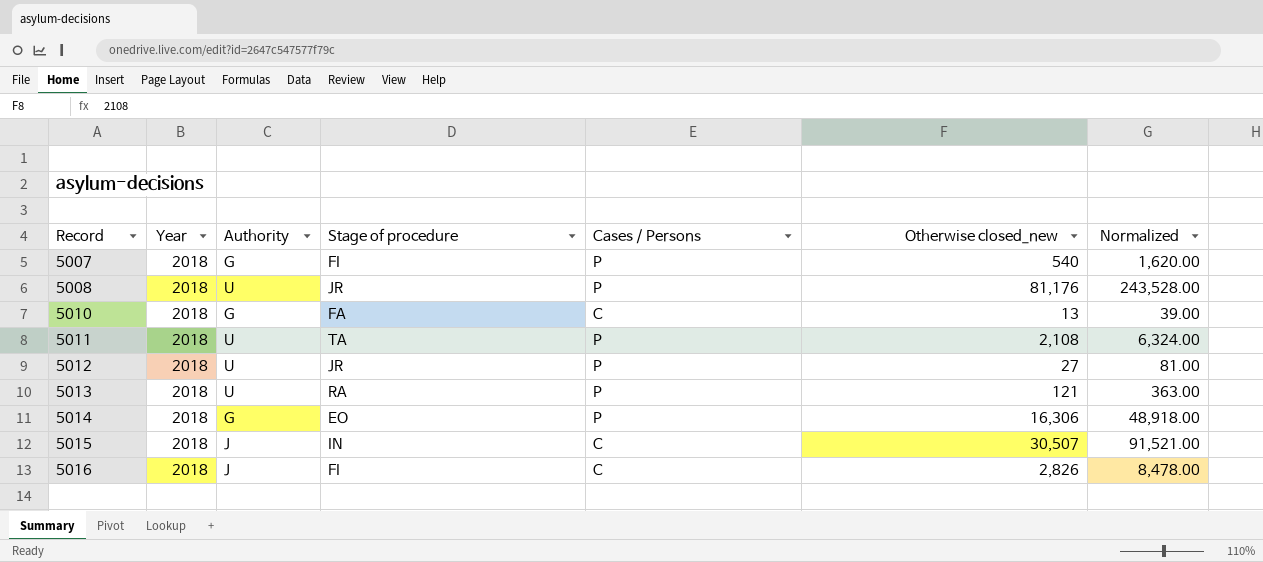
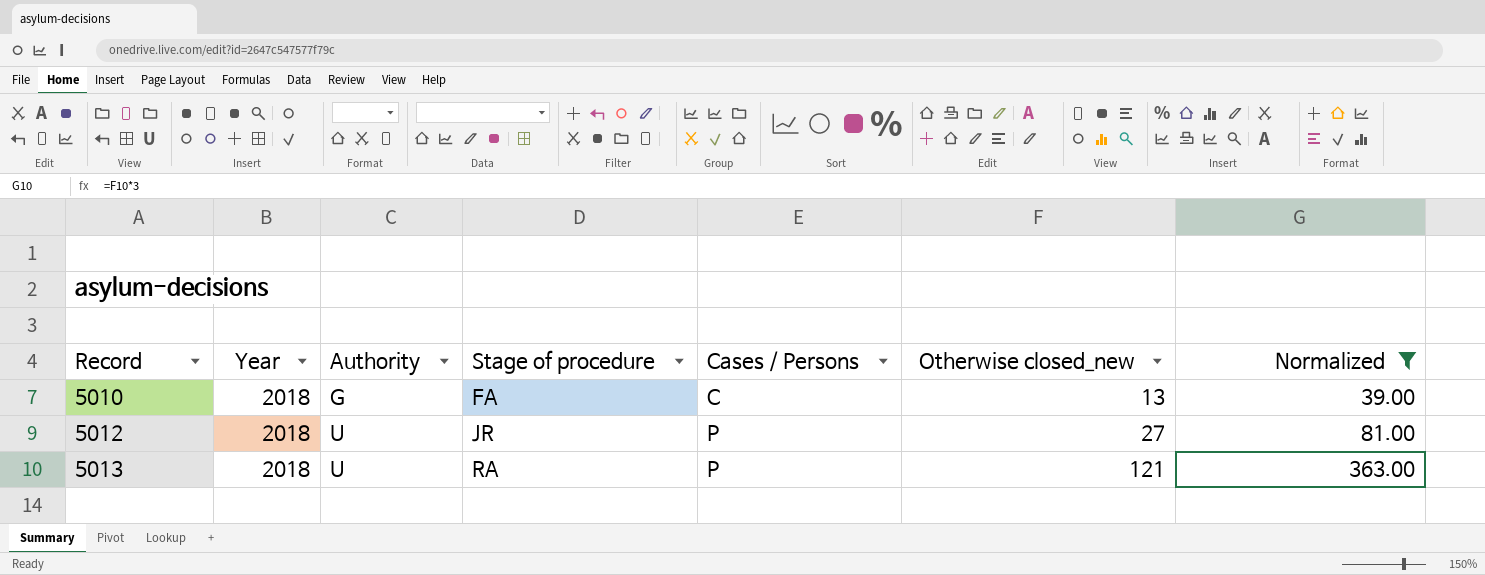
filter: none -> Normalized <= 363.00

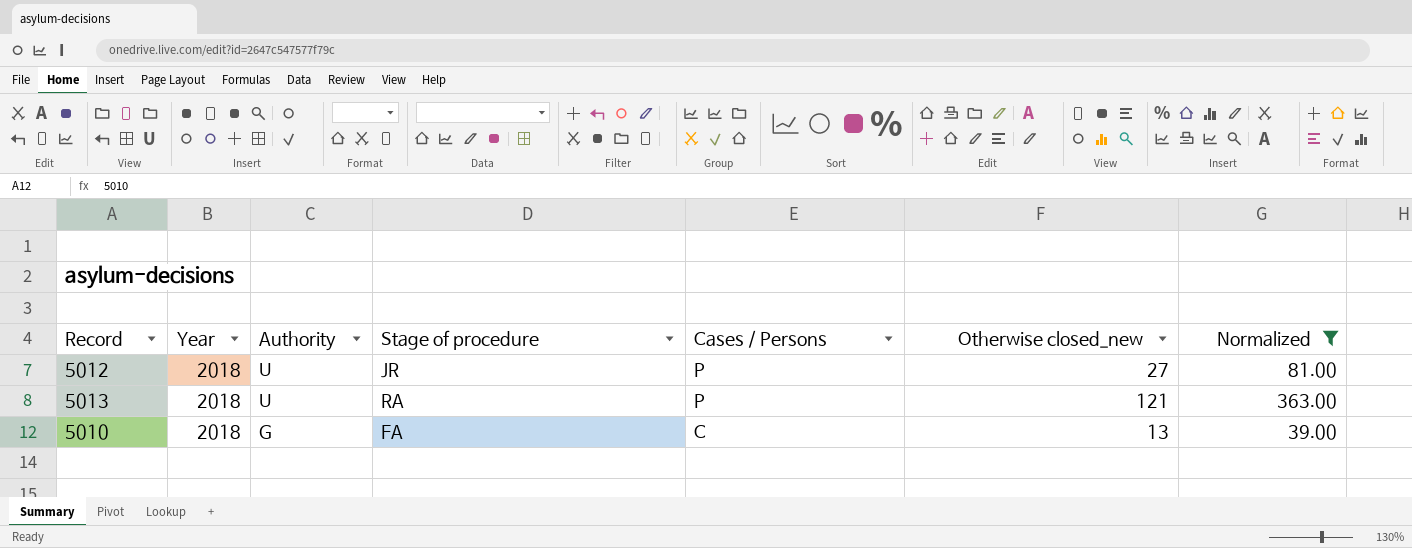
row order: Record ascending -> Authority descending

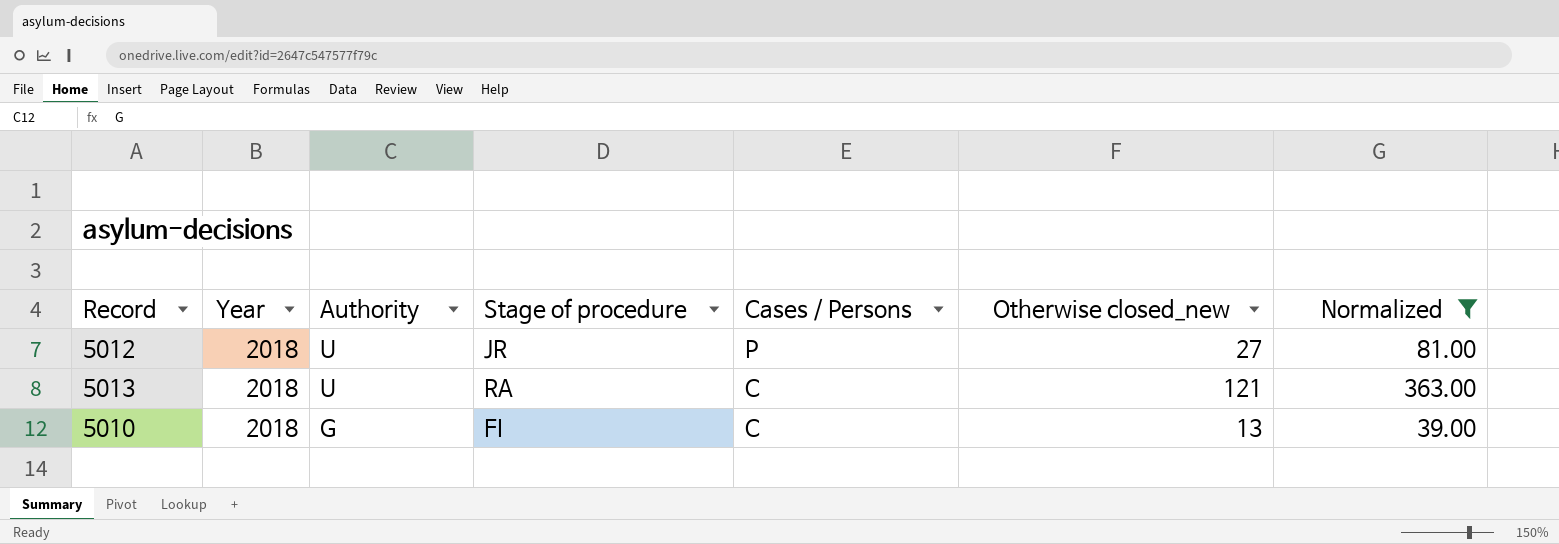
5013 | Cases / Persons: P -> C
5010 | Stage of procedure: FA -> FI

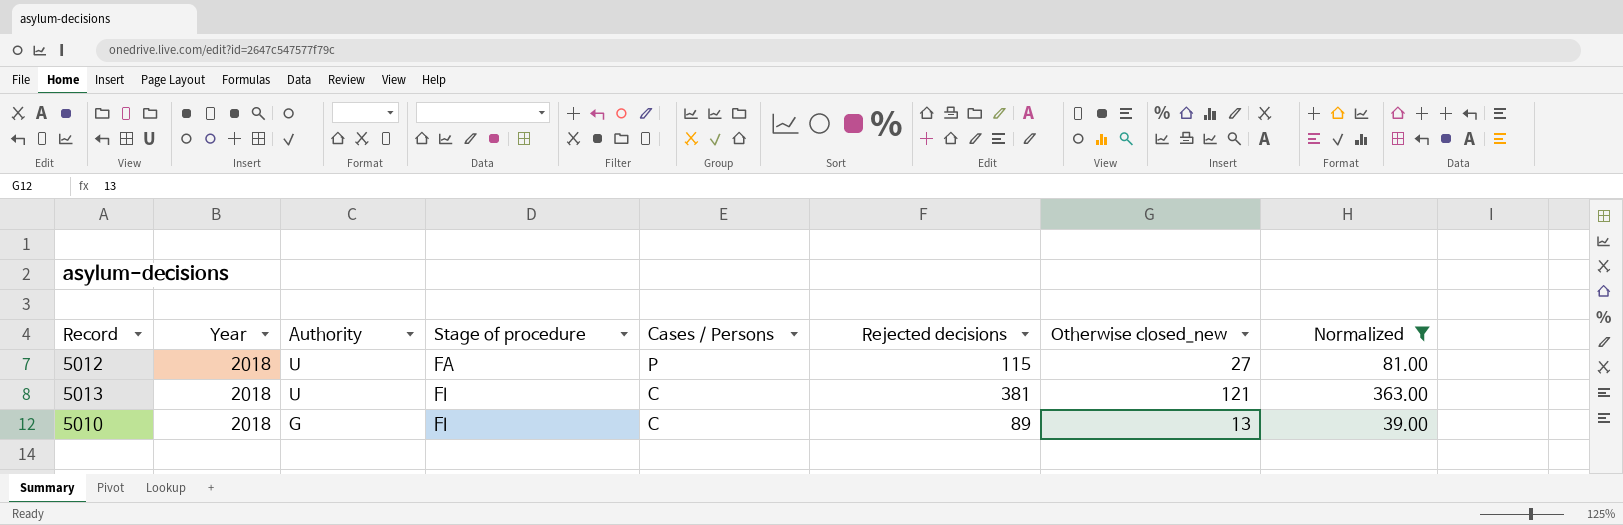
column Rejected decisions | position: none -> 6
5012 | Stage of procedure: JR -> FA
5013 | Stage of procedure: RA -> FI

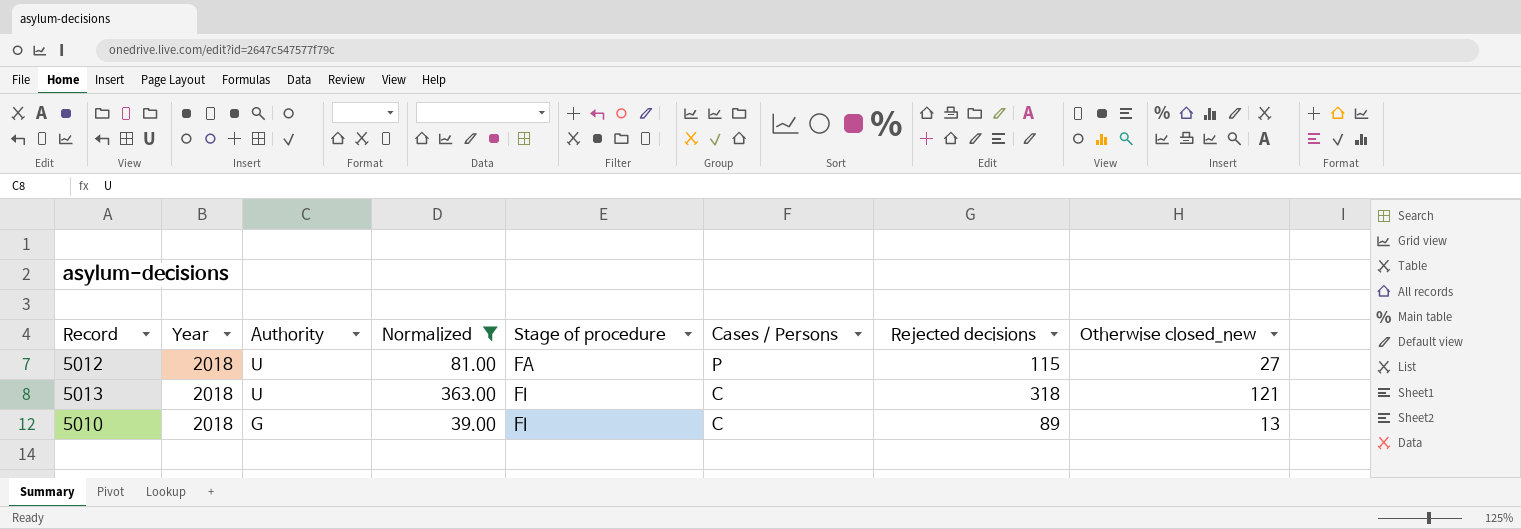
column Normalized | position: 8 -> 4
5013 | Rejected decisions: 381 -> 318

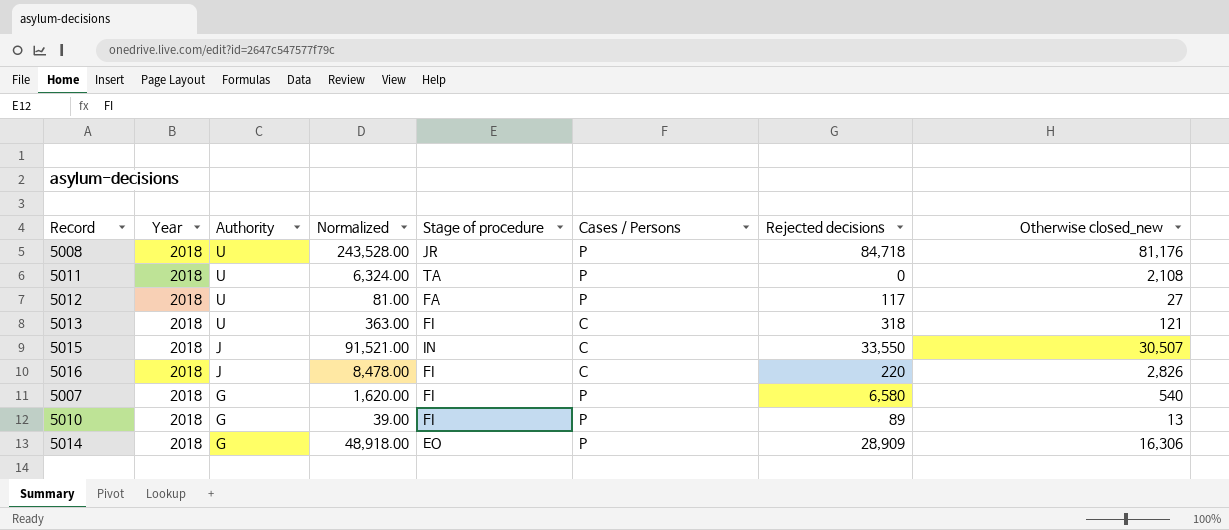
filter: Normalized <= 363.00 -> none
5012 | Rejected decisions: 115 -> 117
5010 | Cases / Persons: C -> P

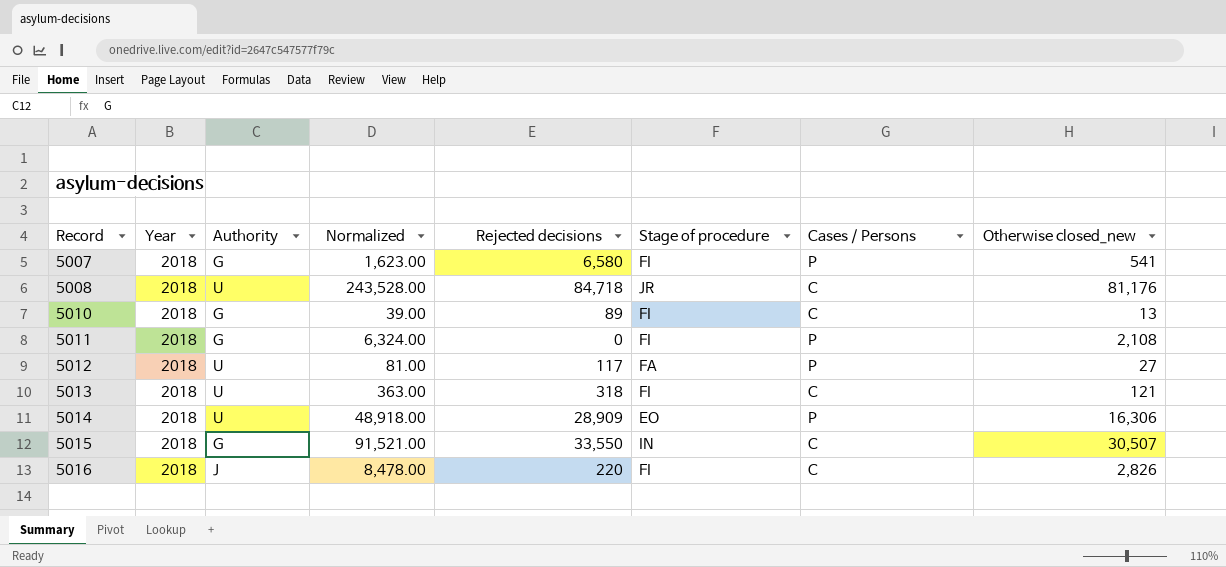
row order: Authority descending -> Record ascending
column Rejected decisions | position: 7 -> 5
5007 | Normalized: 1,620.00 -> 1,623.00
5007 | Otherwise closed_new: 540 -> 541
5008 | Cases / Persons: P -> C
5010 | Cases / Persons: P -> C
5011 | Authority: U -> G
5011 | Stage of procedure: TA -> FI
5014 | Authority: G -> U
5015 | Authority: J -> G

